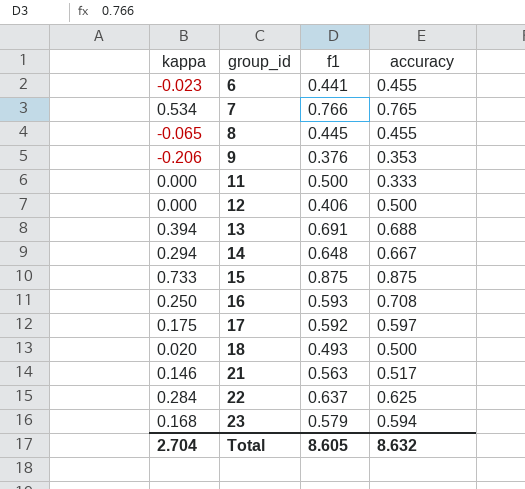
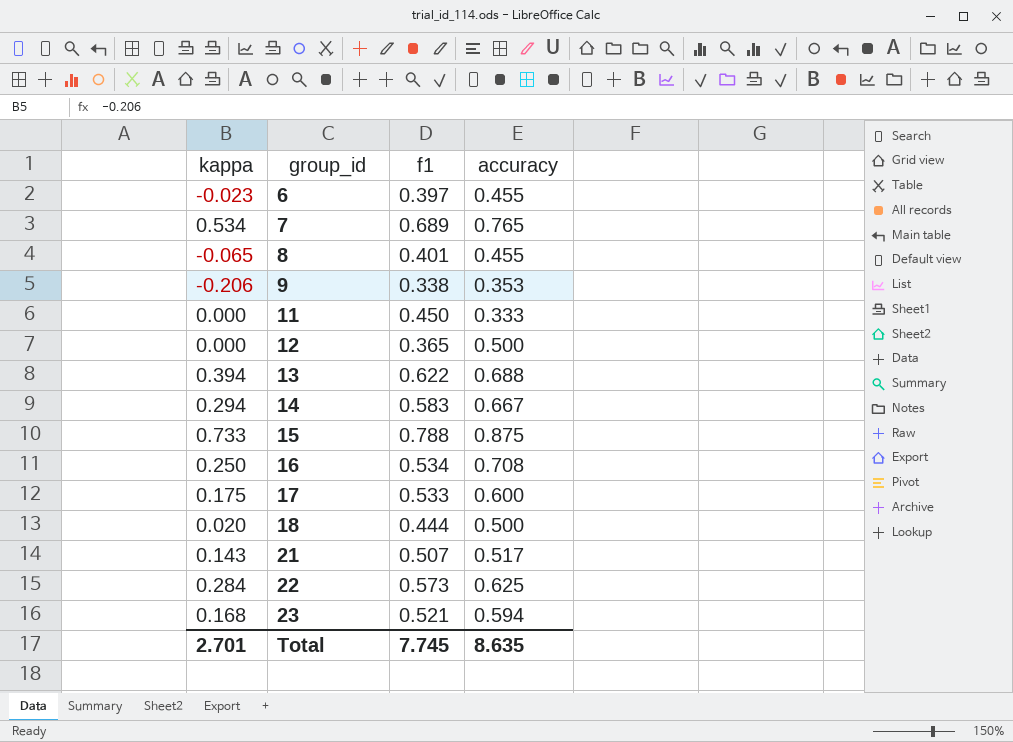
6 | f1: 0.441 -> 0.397
7 | f1: 0.766 -> 0.689
8 | f1: 0.445 -> 0.401
9 | f1: 0.376 -> 0.338
11 | f1: 0.500 -> 0.450
12 | f1: 0.406 -> 0.365
13 | f1: 0.691 -> 0.622
14 | f1: 0.648 -> 0.583
15 | f1: 0.875 -> 0.788
16 | f1: 0.593 -> 0.534
17 | f1: 0.592 -> 0.533
17 | accuracy: 0.597 -> 0.600
18 | f1: 0.493 -> 0.444
21 | kappa: 0.146 -> 0.143
21 | f1: 0.563 -> 0.507
22 | f1: 0.637 -> 0.573
23 | f1: 0.579 -> 0.521
Total | kappa: 2.704 -> 2.701
Total | f1: 8.605 -> 7.745
Total | accuracy: 8.632 -> 8.635

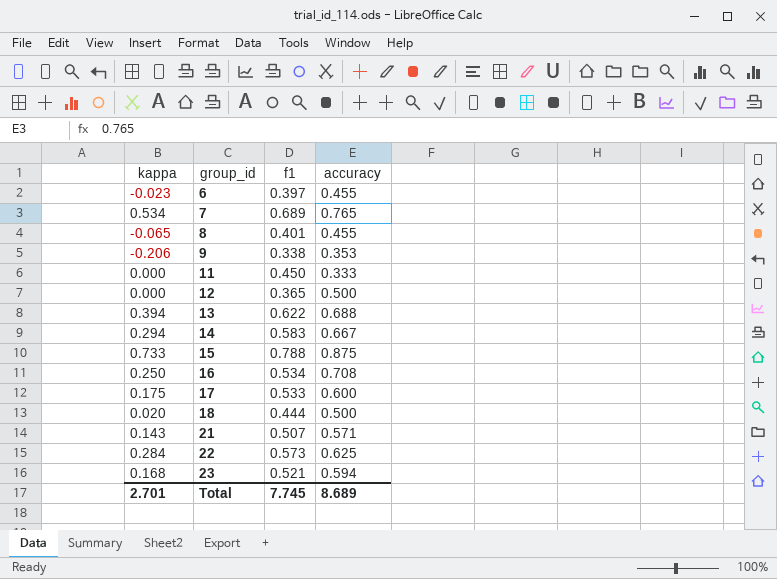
21 | accuracy: 0.517 -> 0.571
Total | accuracy: 8.635 -> 8.689

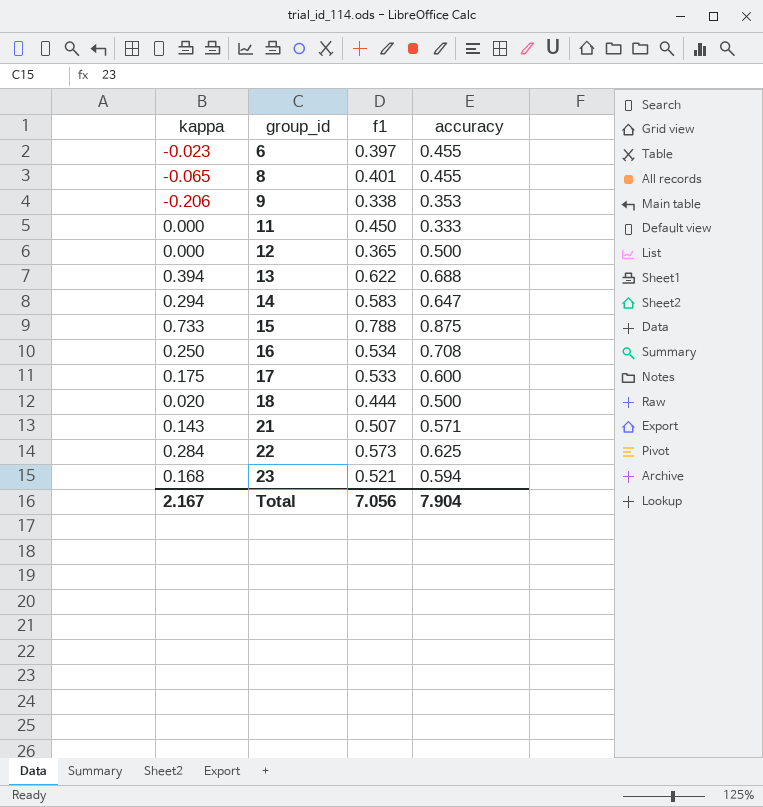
row 7: 0.534 | 0.689 | 0.765 -> none
14 | accuracy: 0.667 -> 0.647
Total | kappa: 2.701 -> 2.167
Total | f1: 7.745 -> 7.056
Total | accuracy: 8.689 -> 7.904

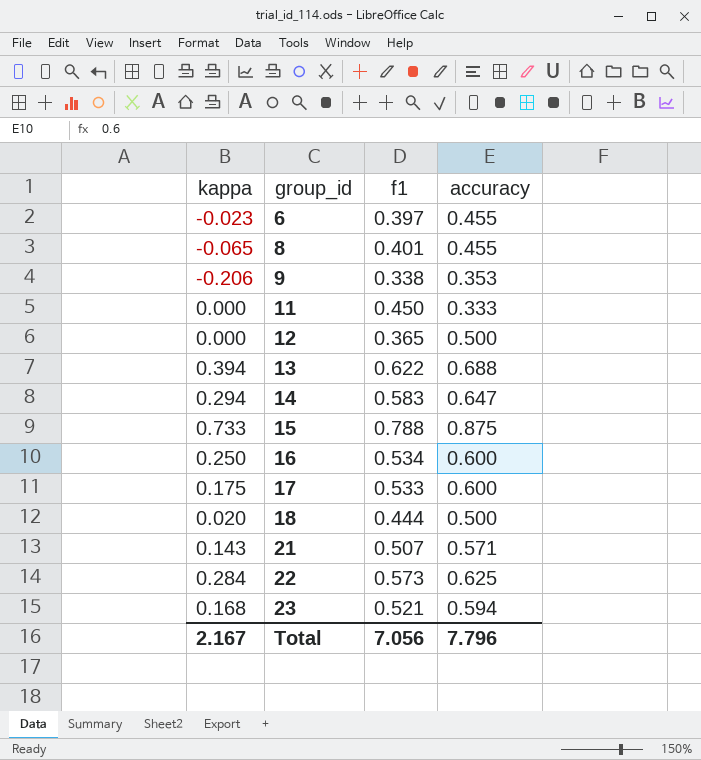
16 | accuracy: 0.708 -> 0.600
Total | accuracy: 7.904 -> 7.796

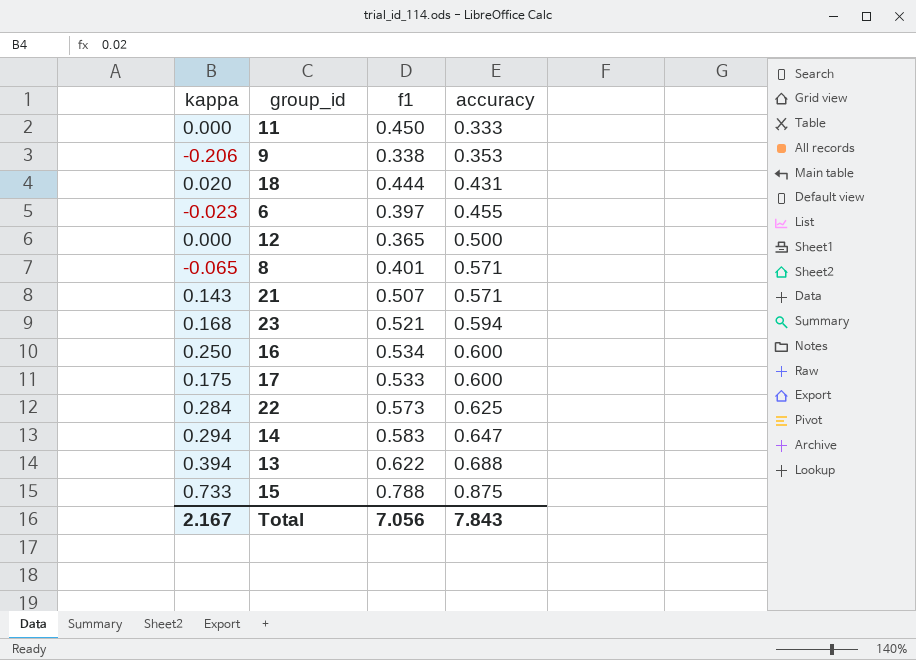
row order: group_id ascending -> accuracy ascending
18 | accuracy: 0.500 -> 0.431
8 | accuracy: 0.455 -> 0.571
Total | accuracy: 7.796 -> 7.843

